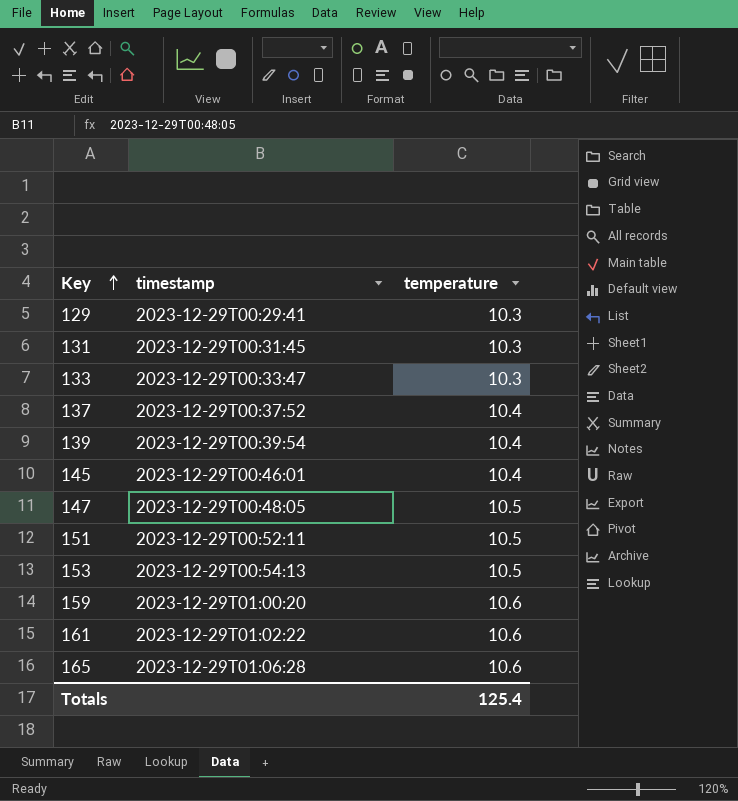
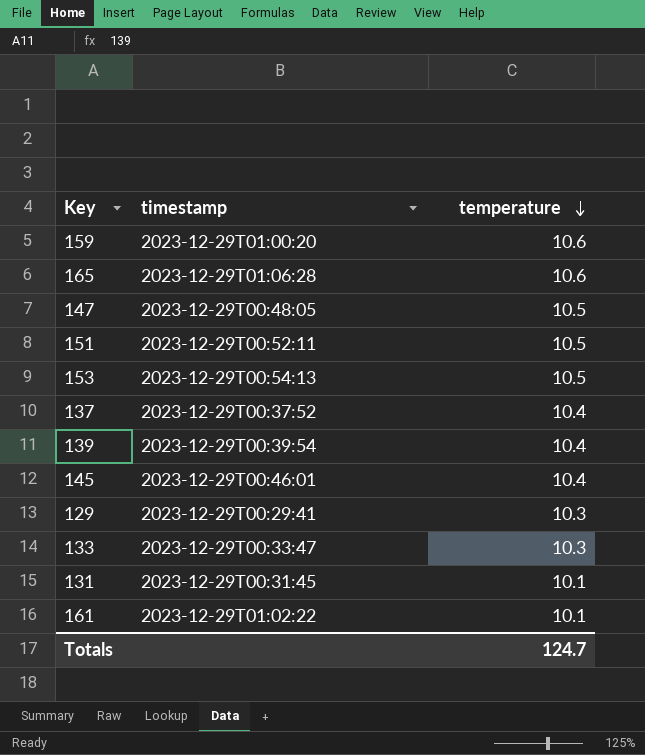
row order: Key ascending -> temperature descending
131 | temperature: 10.3 -> 10.1
161 | temperature: 10.6 -> 10.1
Totals | temperature: 125.4 -> 124.7

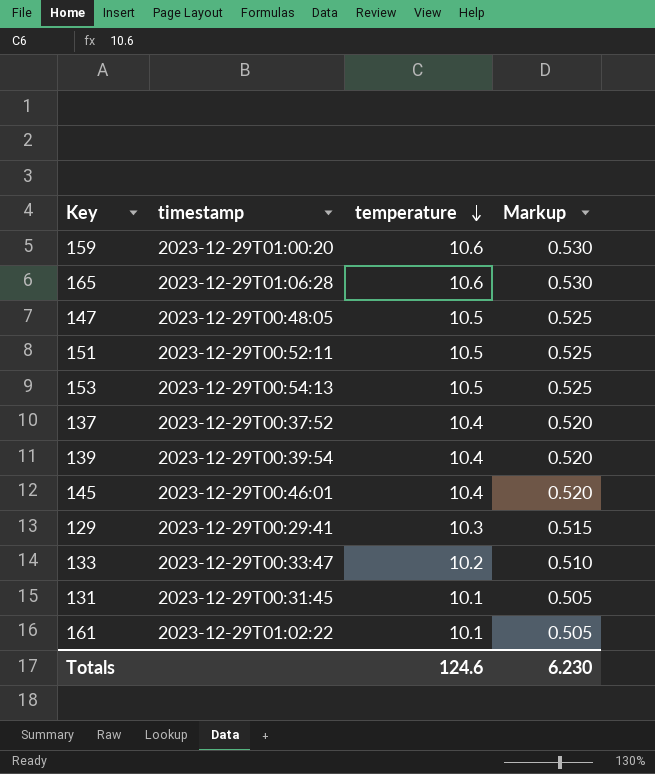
column Markup | formula: none -> [temperature] * 0.05
133 | temperature: 10.3 -> 10.2
Totals | temperature: 124.7 -> 124.6

